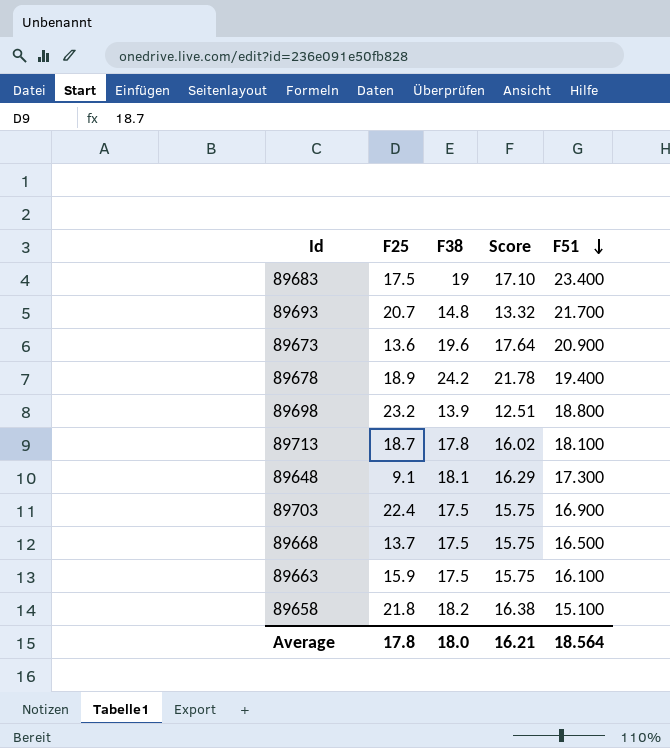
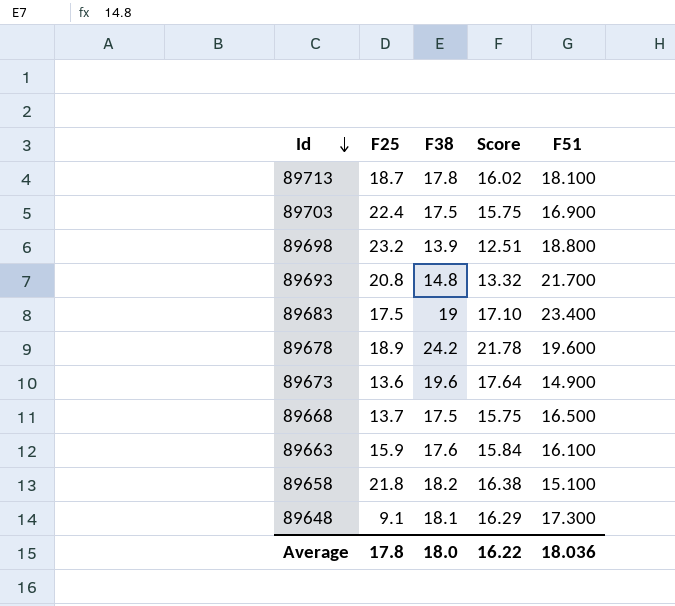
row order: F51 descending -> Id descending
89693 | F25: 20.7 -> 20.8
89678 | F51: 19.400 -> 19.600
89673 | F51: 20.900 -> 14.900
89663 | F38: 17.5 -> 17.6
89663 | Score: 15.75 -> 15.84
Average | Score: 16.21 -> 16.22
Average | F51: 18.564 -> 18.036

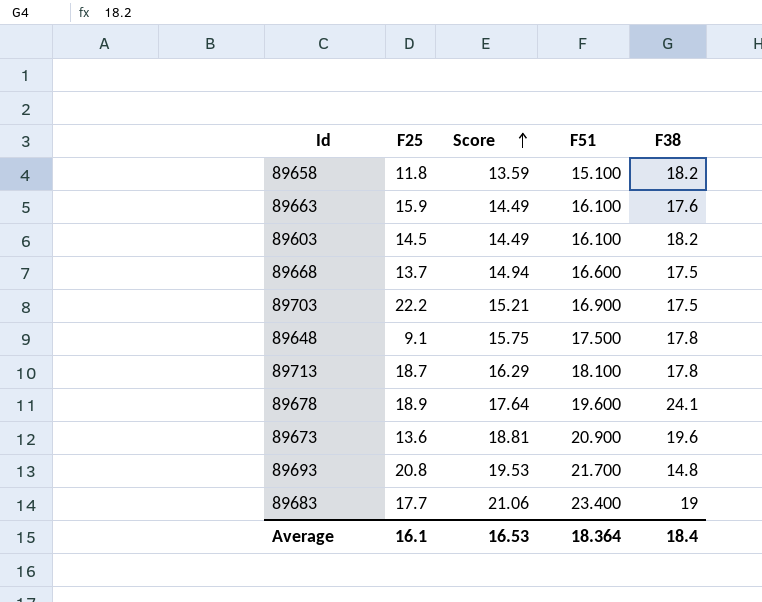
row order: Id descending -> Score ascending
column Score | formula: [F38] * 0.9 -> [F51] * 0.9
column F38 | position: 3 -> 5
row 89698: 23.2 | 13.9 | 12.51 | 18.800 -> none
89658 | F25: 21.8 -> 11.8
row 89603: none -> 14.5 | 14.49 | 16.100 | 18.2
89668 | F51: 16.500 -> 16.600
89703 | F25: 22.4 -> 22.2
89648 | F51: 17.300 -> 17.500
89648 | F38: 18.1 -> 17.8
89678 | F38: 24.2 -> 24.1
89673 | F51: 14.900 -> 20.900
89683 | F25: 17.5 -> 17.7
Average | F25: 17.8 -> 16.1
Average | Score: 16.22 -> 16.53
Average | F51: 18.036 -> 18.364
Average | F38: 18.0 -> 18.4

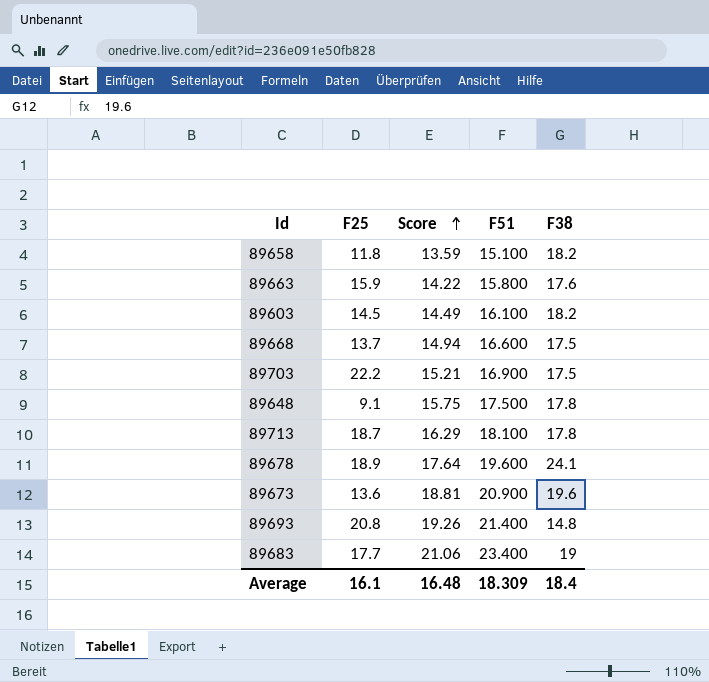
89663 | Score: 14.49 -> 14.22
89663 | F51: 16.100 -> 15.800
89693 | Score: 19.53 -> 19.26
89693 | F51: 21.700 -> 21.400
Average | Score: 16.53 -> 16.48
Average | F51: 18.364 -> 18.309

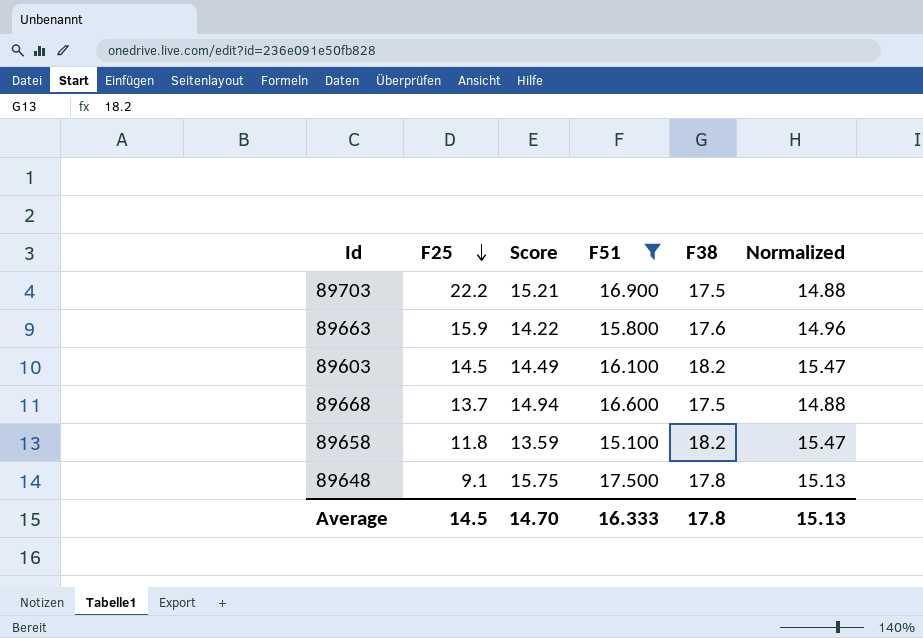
filter: none -> F51 <= 17.500
row order: Score ascending -> F25 descending
column Normalized | formula: none -> [F38] * 0.85
Average | F25: 16.1 -> 14.5
Average | Score: 16.48 -> 14.70
Average | F51: 18.309 -> 16.333
Average | F38: 18.4 -> 17.8

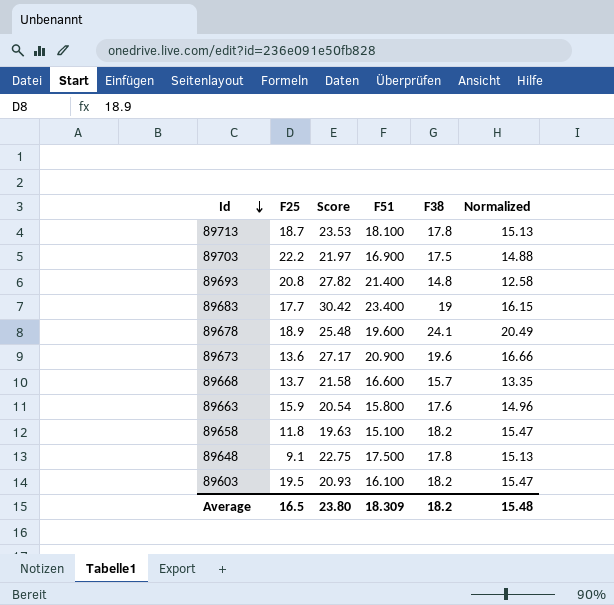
filter: F51 <= 17.500 -> none
row order: F25 descending -> Id descending
column Score | formula: [F51] * 0.9 -> [F51] * 1.3
89668 | F38: 17.5 -> 15.7
89668 | Normalized: 14.88 -> 13.35
89603 | F25: 14.5 -> 19.5
Average | F25: 14.5 -> 16.5
Average | Score: 14.70 -> 23.80
Average | F51: 16.333 -> 18.309
Average | F38: 17.8 -> 18.2
Average | Normalized: 15.13 -> 15.48

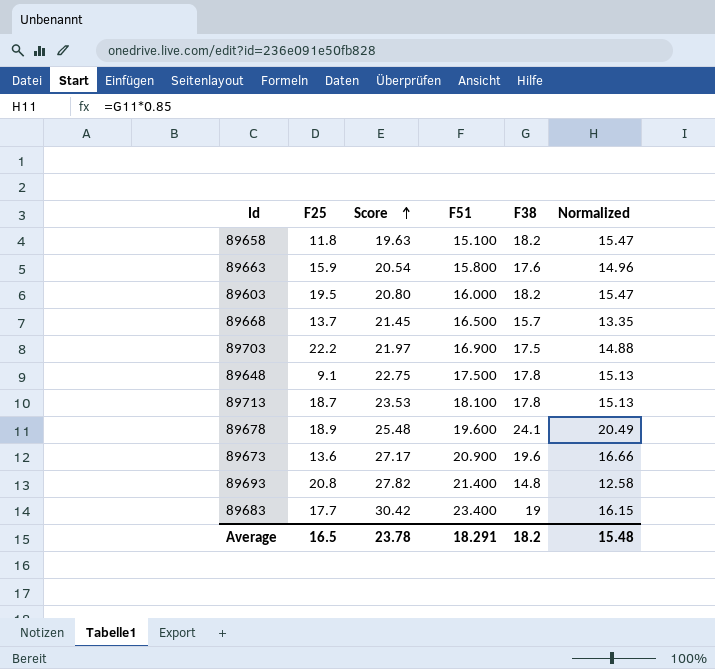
row order: Id descending -> Score ascending
89603 | Score: 20.93 -> 20.80
89603 | F51: 16.100 -> 16.000
89668 | Score: 21.58 -> 21.45
89668 | F51: 16.600 -> 16.500
Average | Score: 23.80 -> 23.78
Average | F51: 18.309 -> 18.291

